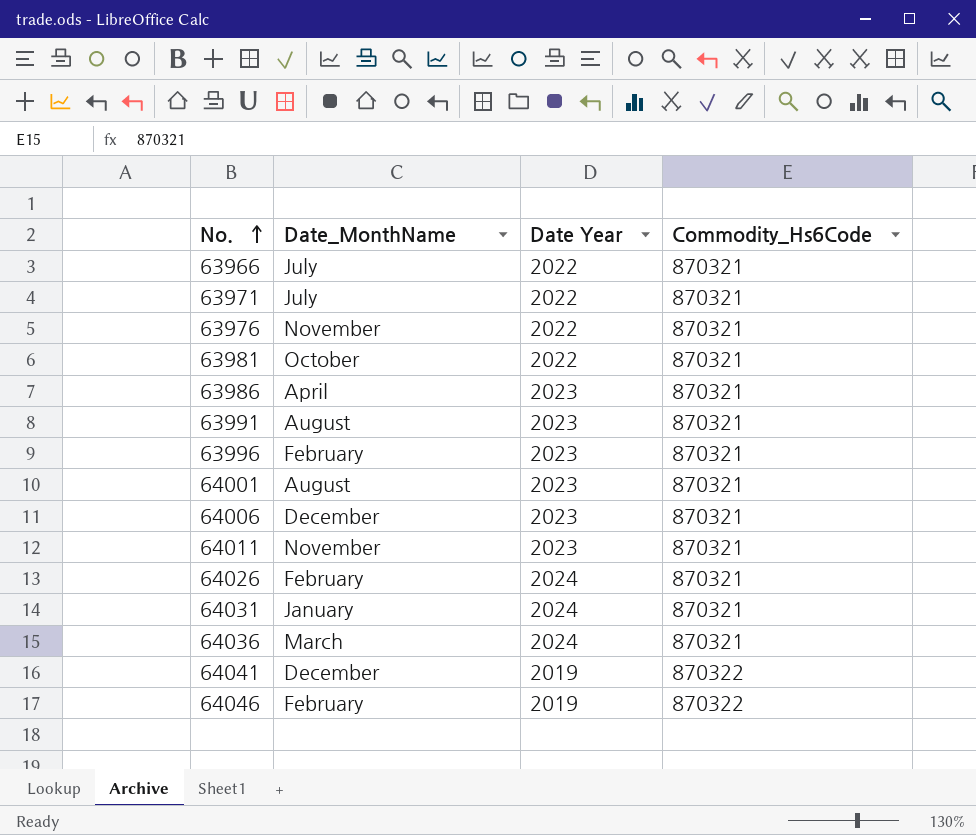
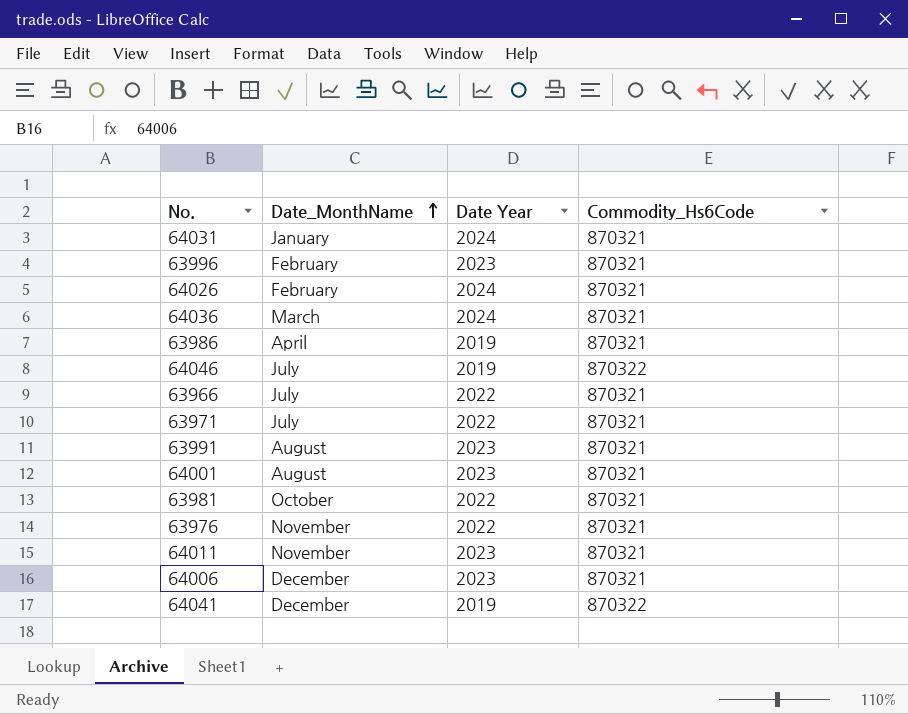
row order: No. ascending -> Date_MonthName ascending
63986 | Date Year: 2023 -> 2019
64046 | Date_MonthName: February -> July

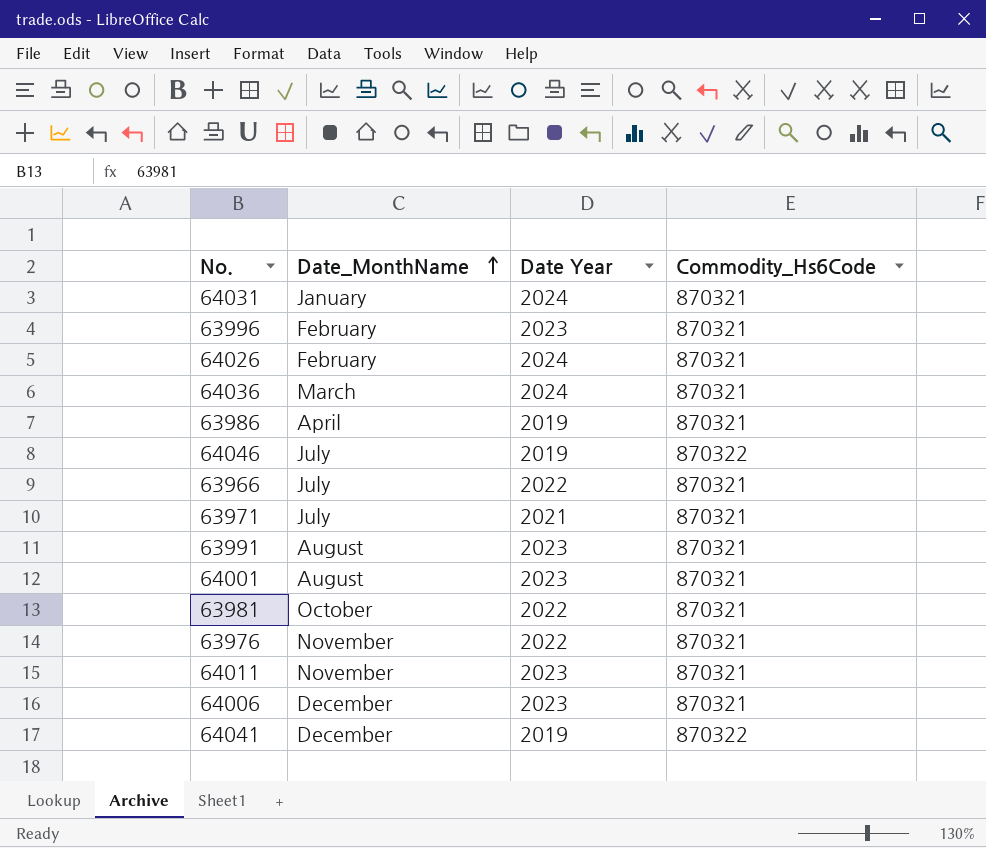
63971 | Date Year: 2022 -> 2021

